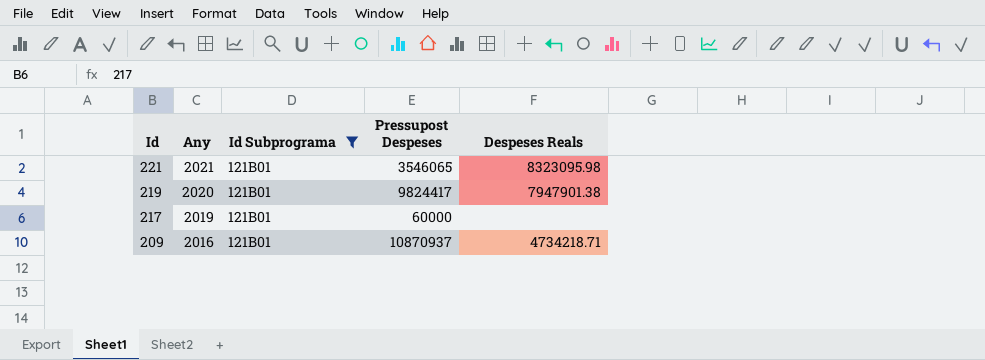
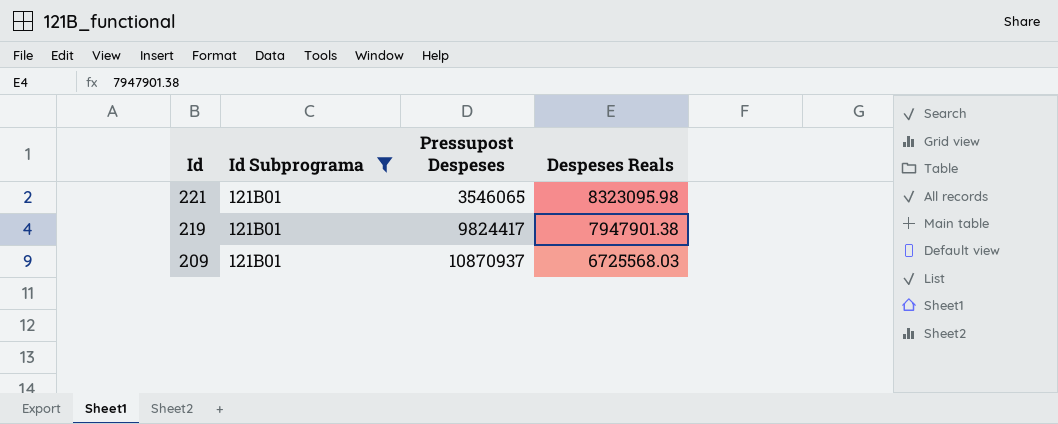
column Any | position: 2 -> none
row 217: 2019 | 121B01 | 60000 | none -> none
209 | Despeses Reals: 4734218.71 -> 6725568.03

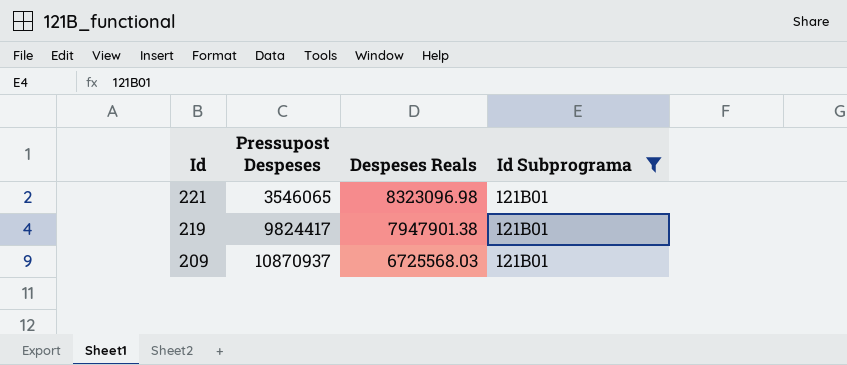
column Id Subprograma | position: 2 -> 4
221 | Despeses Reals: 8323095.98 -> 8323096.98

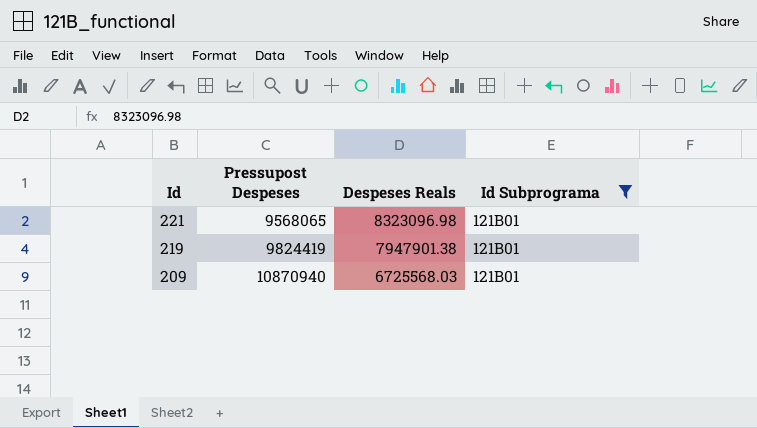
221 | Pressupost Despeses: 3546065 -> 9568065
219 | Pressupost Despeses: 9824417 -> 9824419
209 | Pressupost Despeses: 10870937 -> 10870940

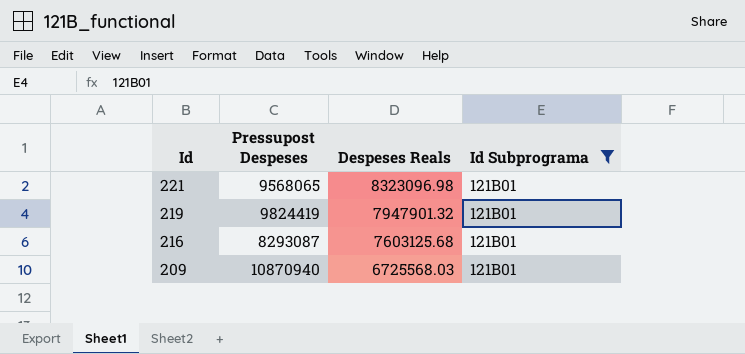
219 | Despeses Reals: 7947901.38 -> 7947901.32
row 216: none -> 8293087 | 7603125.68 | 121B01

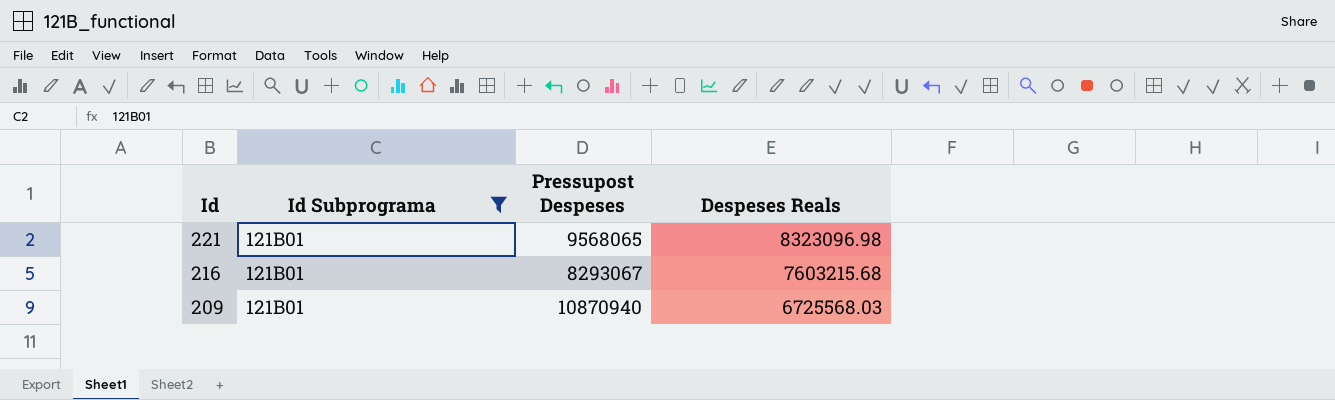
column Id Subprograma | position: 4 -> 2
row 219: 9824419 | 7947901.32 | 121B01 -> none
216 | Pressupost Despeses: 8293087 -> 8293067
216 | Despeses Reals: 7603125.68 -> 7603215.68

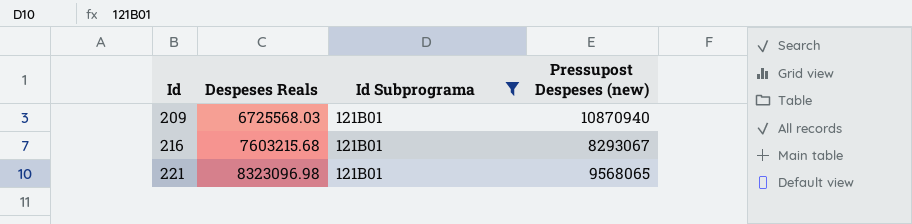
row order: Id descending -> Id ascending
column Despeses Reals | position: 4 -> 2
column name: Pressupost Despeses -> Pressupost Despeses (new)

